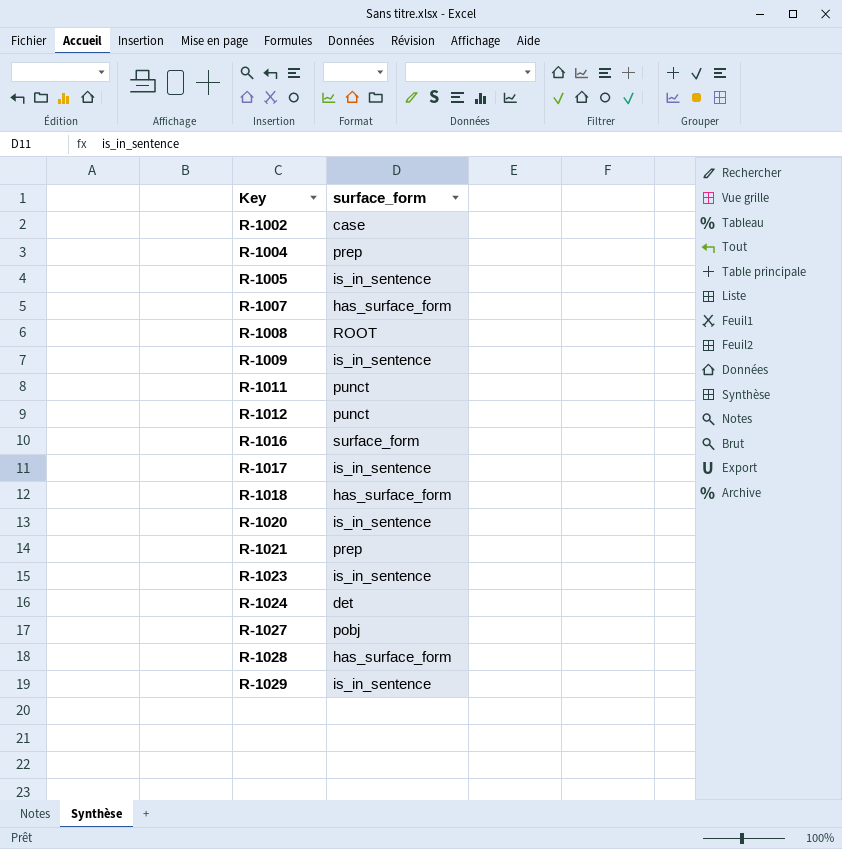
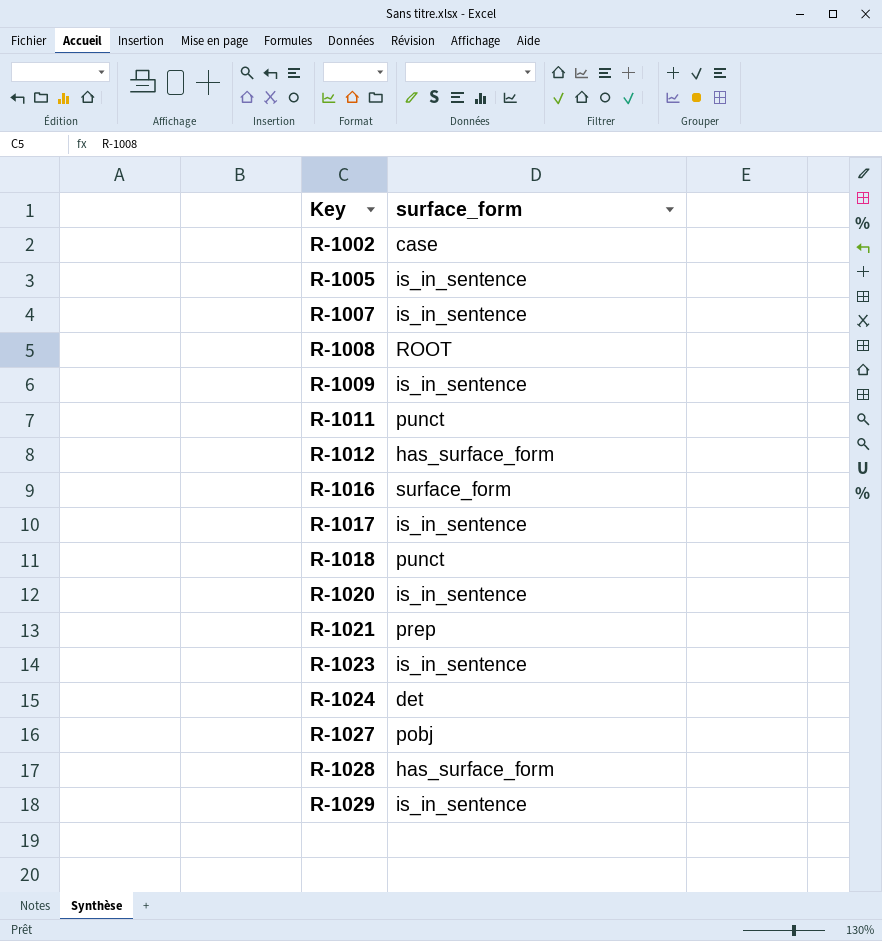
row R-1004: prep -> none
R-1007 | surface_form: has_surface_form -> is_in_sentence
R-1012 | surface_form: punct -> has_surface_form
R-1018 | surface_form: has_surface_form -> punct

